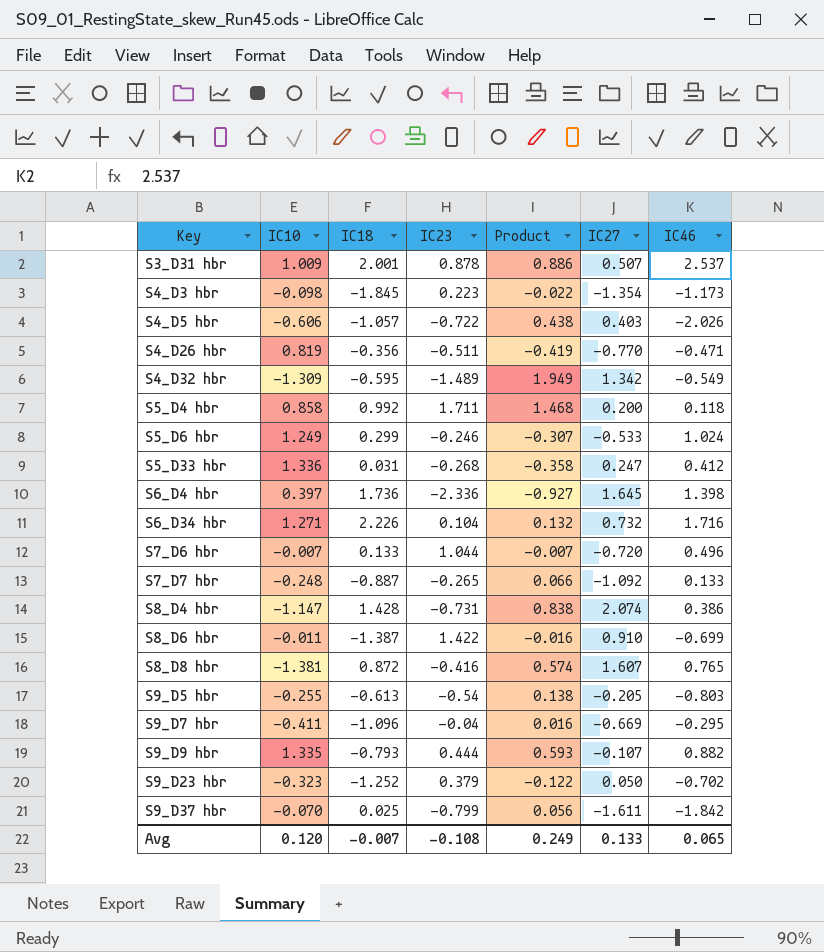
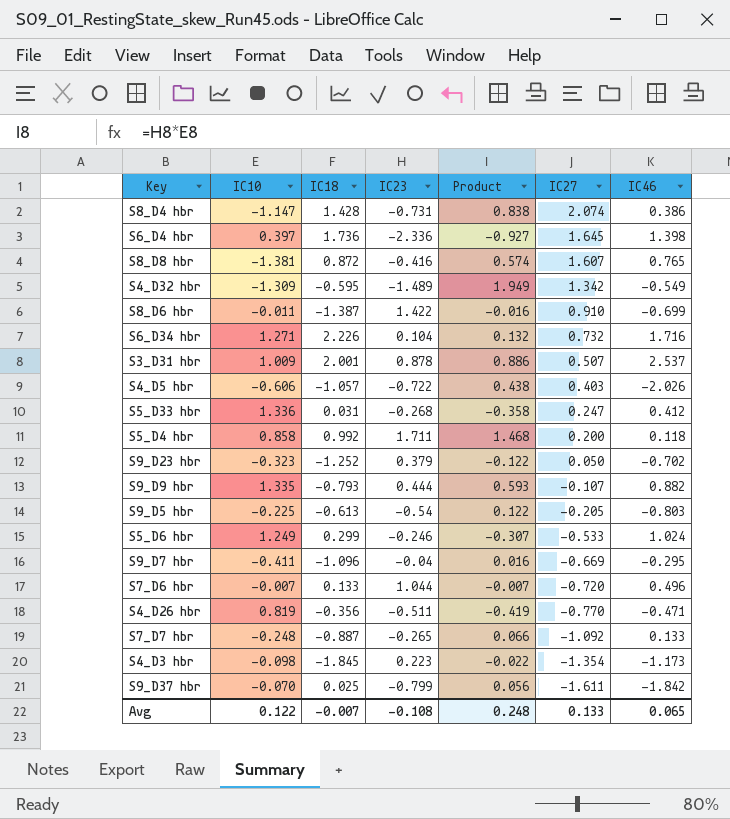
row order: Key ascending -> IC27 descending
S9_D5 hbr | IC10: -0.255 -> -0.225
S9_D5 hbr | Product: 0.138 -> 0.122
Avg | IC10: 0.120 -> 0.122
Avg | Product: 0.249 -> 0.248

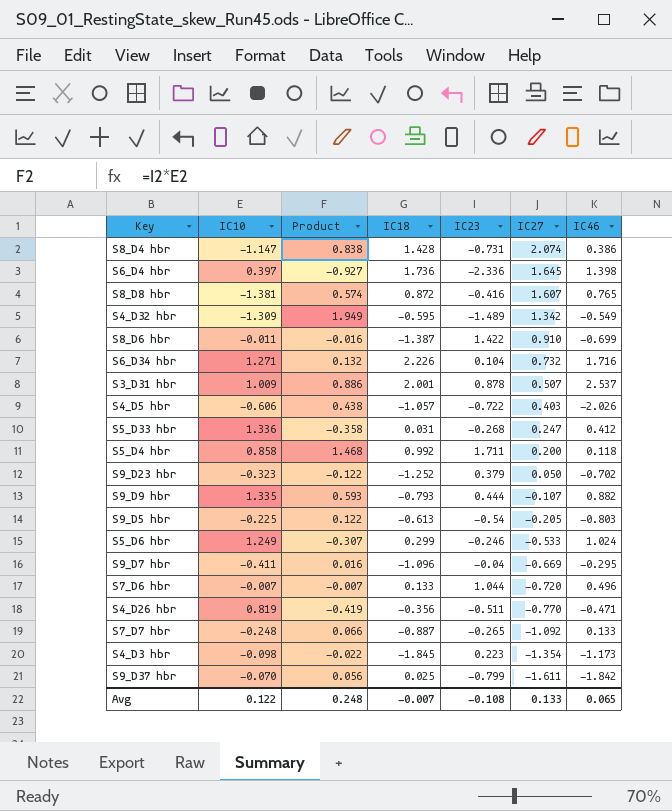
column Product | position: 5 -> 3

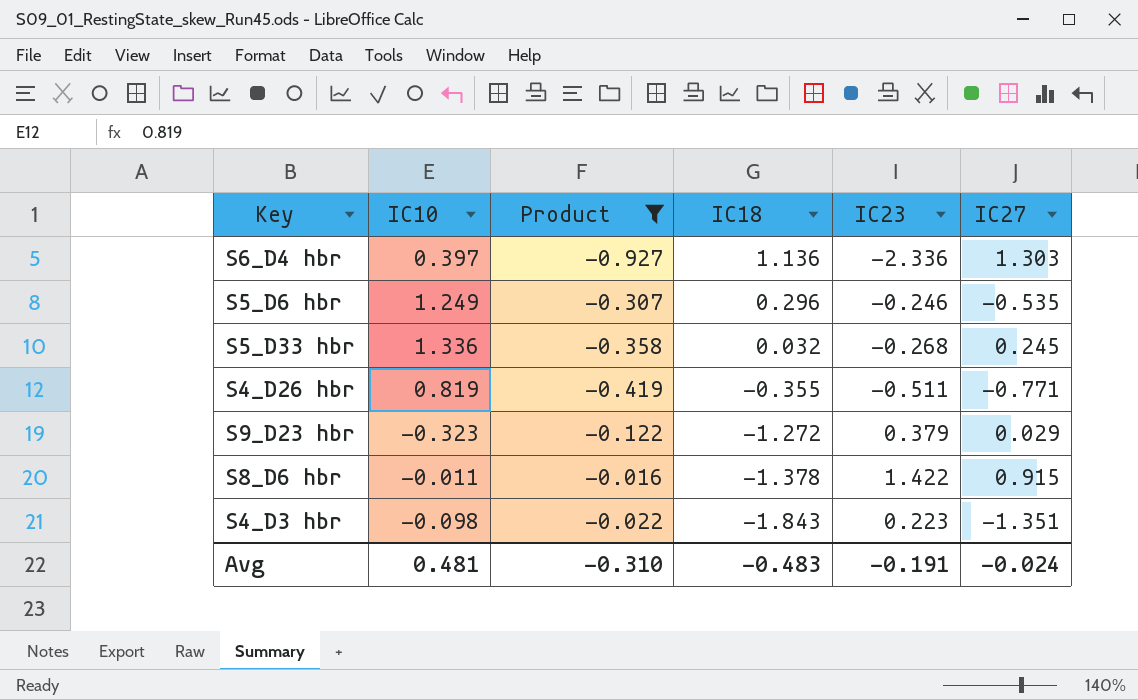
filter: none -> Product <= -0.016
row order: IC27 descending -> IC18 descending
column IC46 | position: 7 -> none
S6_D4 hbr | IC18: 1.736 -> 1.136
S6_D4 hbr | IC27: 1.645 -> 1.303
S5_D6 hbr | IC18: 0.299 -> 0.296
S5_D6 hbr | IC27: -0.533 -> -0.535
S5_D33 hbr | IC18: 0.031 -> 0.032
S5_D33 hbr | IC27: 0.247 -> 0.245
S4_D26 hbr | IC18: -0.356 -> -0.355
S4_D26 hbr | IC27: -0.770 -> -0.771
S9_D23 hbr | IC18: -1.252 -> -1.272
S9_D23 hbr | IC27: 0.050 -> 0.029
S8_D6 hbr | IC18: -1.387 -> -1.378
S8_D6 hbr | IC27: 0.910 -> 0.915
S4_D3 hbr | IC18: -1.845 -> -1.843
S4_D3 hbr | IC27: -1.354 -> -1.351
Avg | IC10: 0.122 -> 0.481
Avg | Product: 0.248 -> -0.310
Avg | IC18: -0.007 -> -0.483
Avg | IC23: -0.108 -> -0.191
Avg | IC27: 0.133 -> -0.024

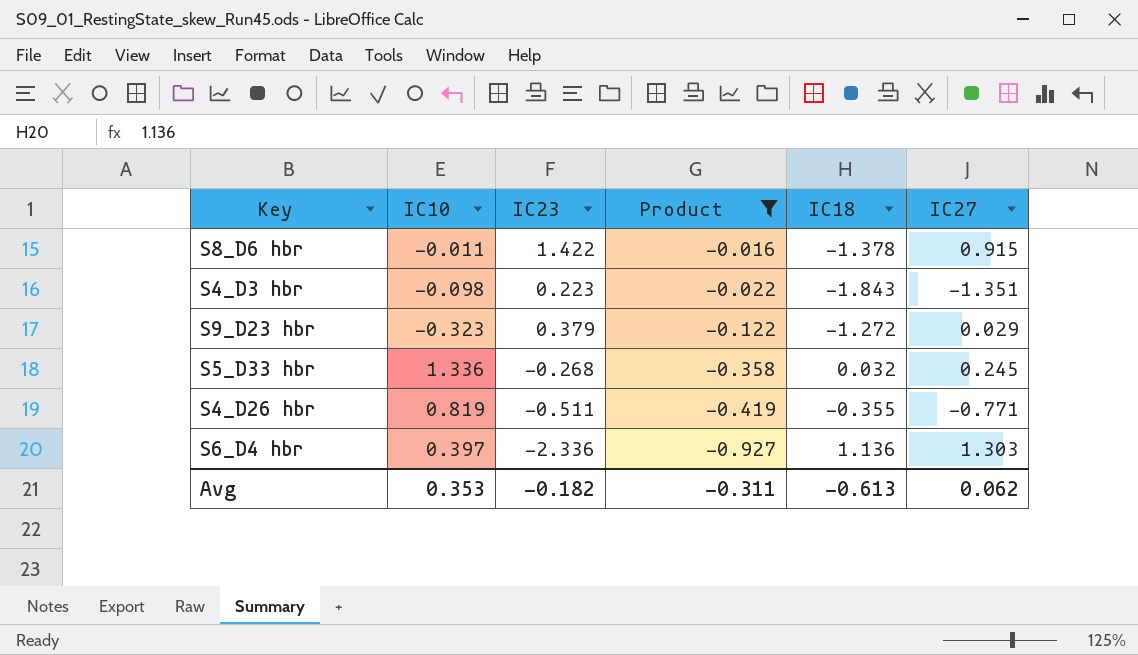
row order: IC18 descending -> Product descending
column IC23 | position: 5 -> 3
row S5_D6 hbr: 1.249 | -0.307 | 0.296 | -0.246 | -0.535 -> none
Avg | IC10: 0.481 -> 0.353
Avg | IC23: -0.191 -> -0.182
Avg | Product: -0.310 -> -0.311
Avg | IC18: -0.483 -> -0.613
Avg | IC27: -0.024 -> 0.062

